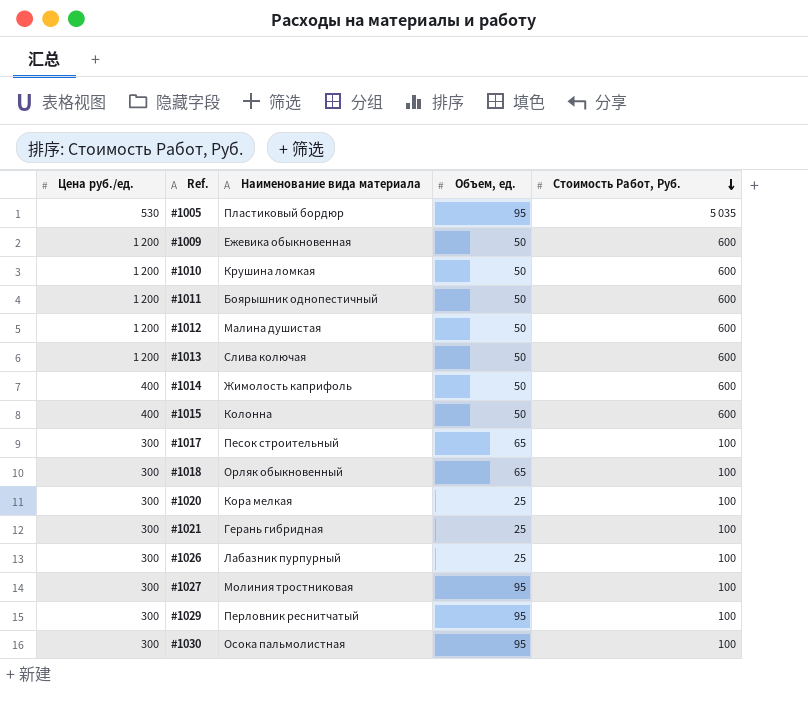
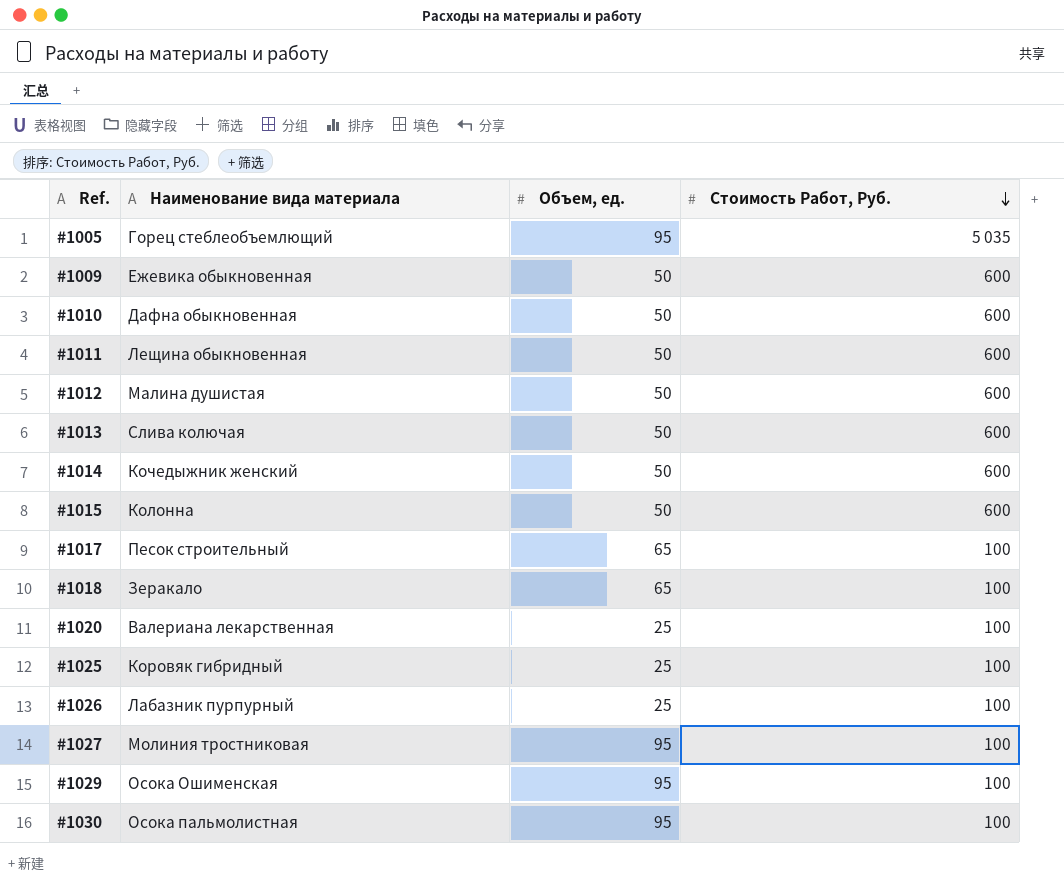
column Цена руб./ед. | position: 1 -> none
row #1021: 300 | Герань гибридная | 25 | 100 -> none
#1005 | Наименование вида материала: Пластиковый бордюр -> Горец стеблеобъемлющий
#1010 | Наименование вида материала: Крушина ломкая -> Дафна обыкновенная
#1011 | Наименование вида материала: Боярышник однопестичный -> Лещина обыкновенная
#1014 | Наименование вида материала: Жимолость каприфоль -> Кочедыжник женский
#1018 | Наименование вида материала: Орляк обыкновенный -> Зеракало
#1020 | Наименование вида материала: Кора мелкая -> Валериана лекарственная
row #1025: none -> Коровяк гибридный | 25 | 100
#1029 | Наименование вида материала: Перловник реснитчатый -> Осока Ошименская

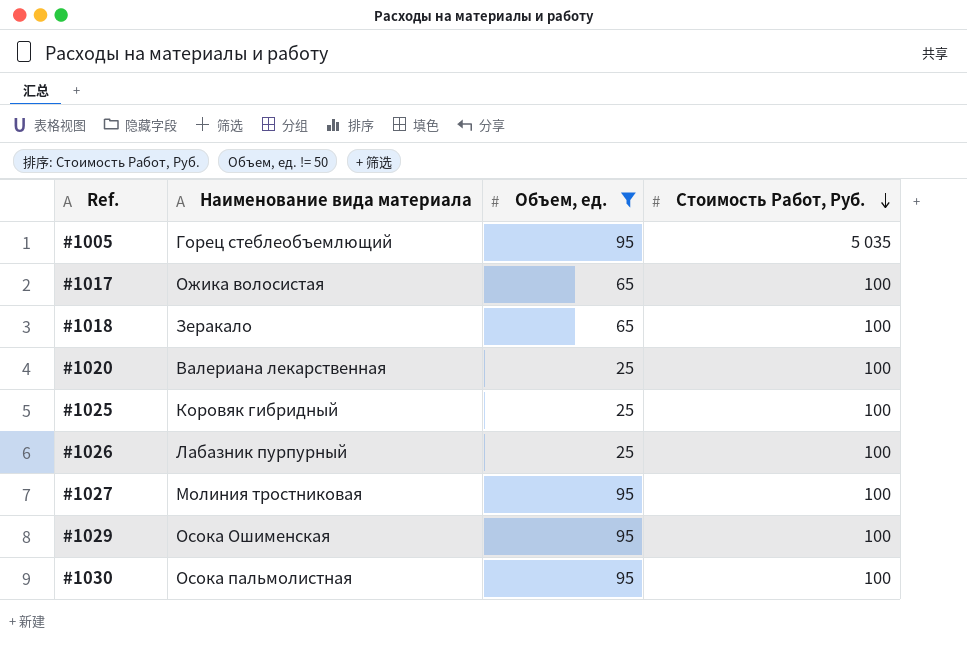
filter: none -> Объем, ед. != 50
#1017 | Наименование вида материала: Песок строительный -> Ожика волосистая

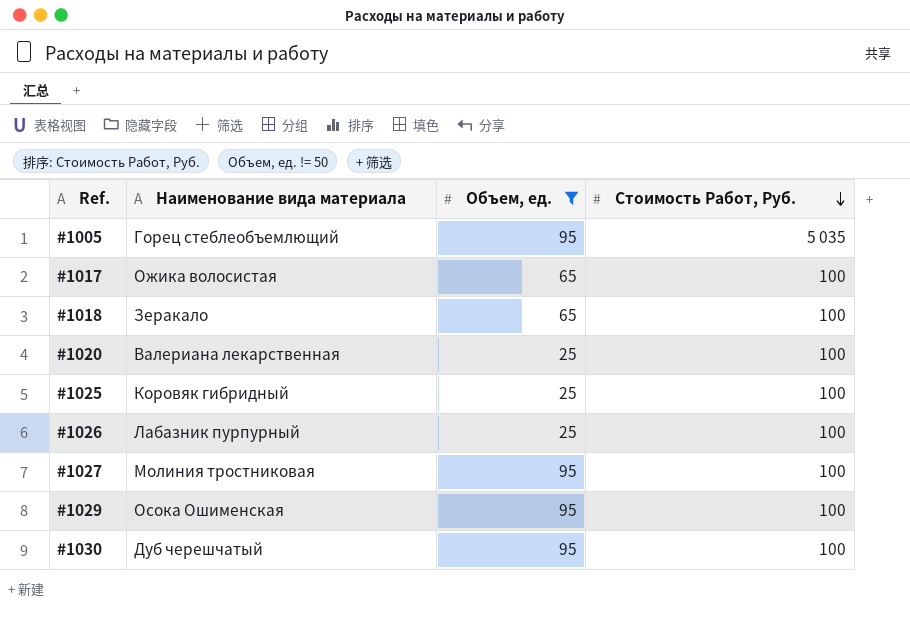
#1030 | Наименование вида материала: Осока пальмолистная -> Дуб черешчатый

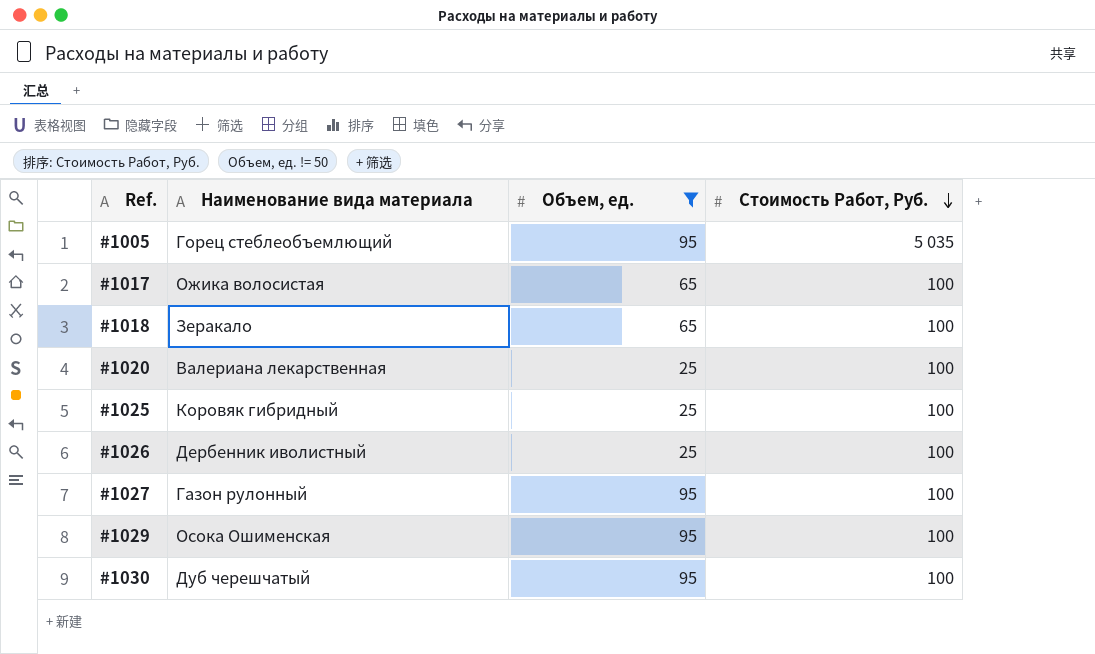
#1026 | Наименование вида материала: Лабазник пурпурный -> Дербенник иволистный
#1027 | Наименование вида материала: Молиния тростниковая -> Газон рулонный

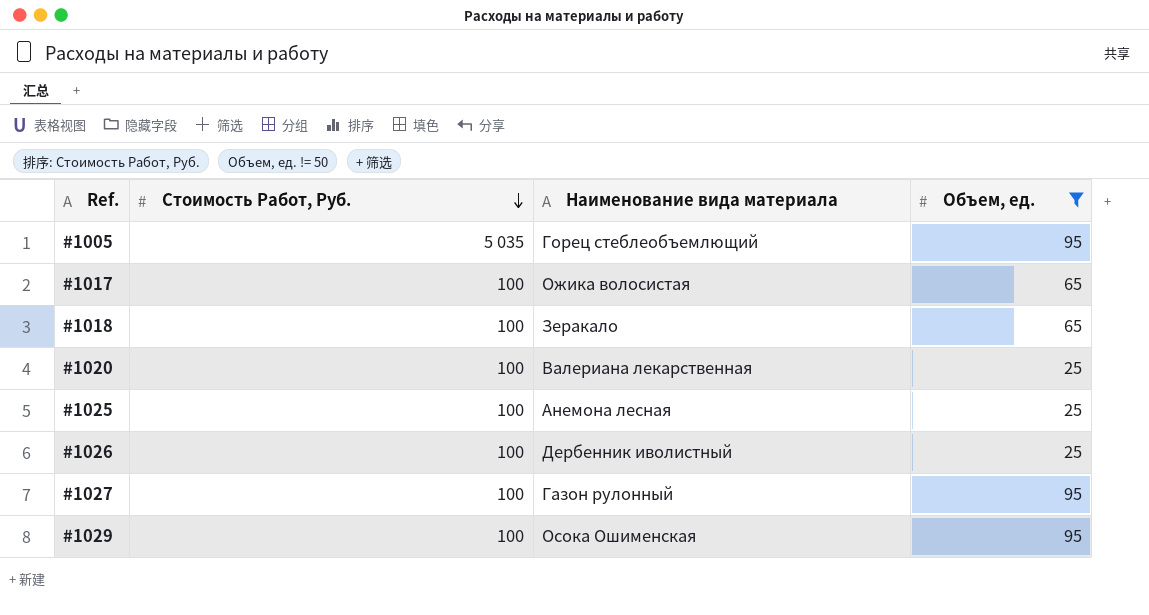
column Стоимость Работ, Руб. | position: 4 -> 2
row #1030: Дуб черешчатый | 95 | 100 -> none
#1025 | Наименование вида материала: Коровяк гибридный -> Анемона лесная

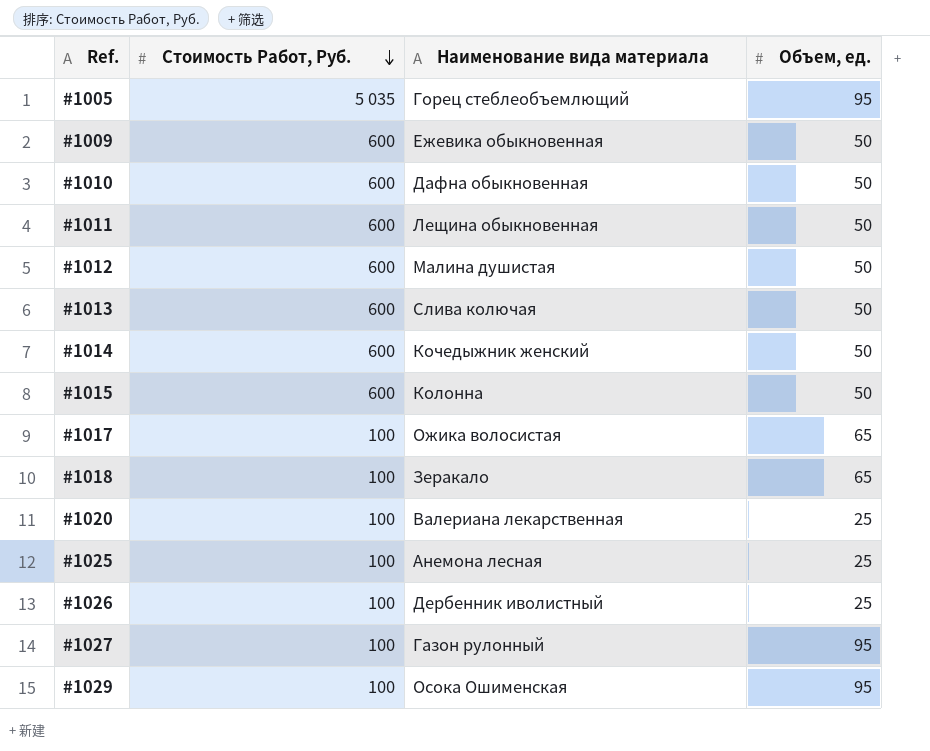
filter: Объем, ед. != 50 -> none

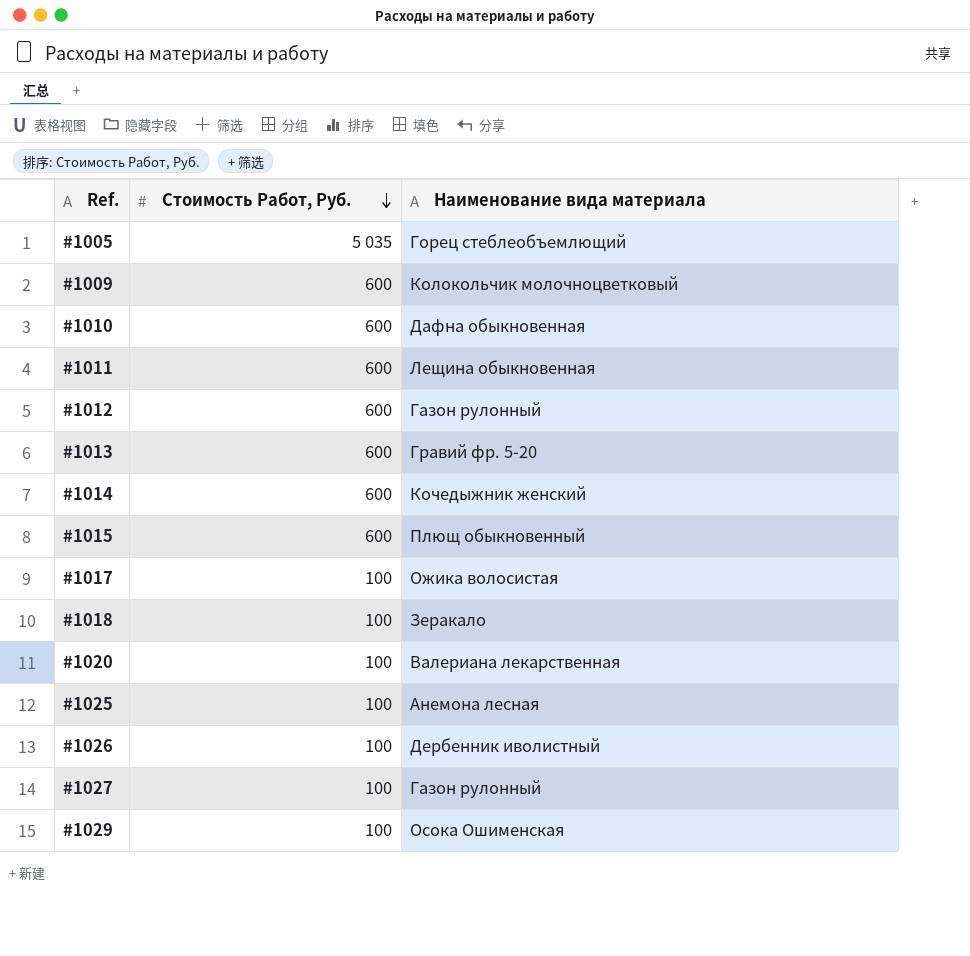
column Объем, ед. | position: 4 -> none
#1009 | Наименование вида материала: Ежевика обыкновенная -> Колокольчик молочноцветковый
#1012 | Наименование вида материала: Малина душистая -> Газон рулонный
#1013 | Наименование вида материала: Слива колючая -> Гравий фр. 5-20
#1015 | Наименование вида материала: Колонна -> Плющ обыкновенный

